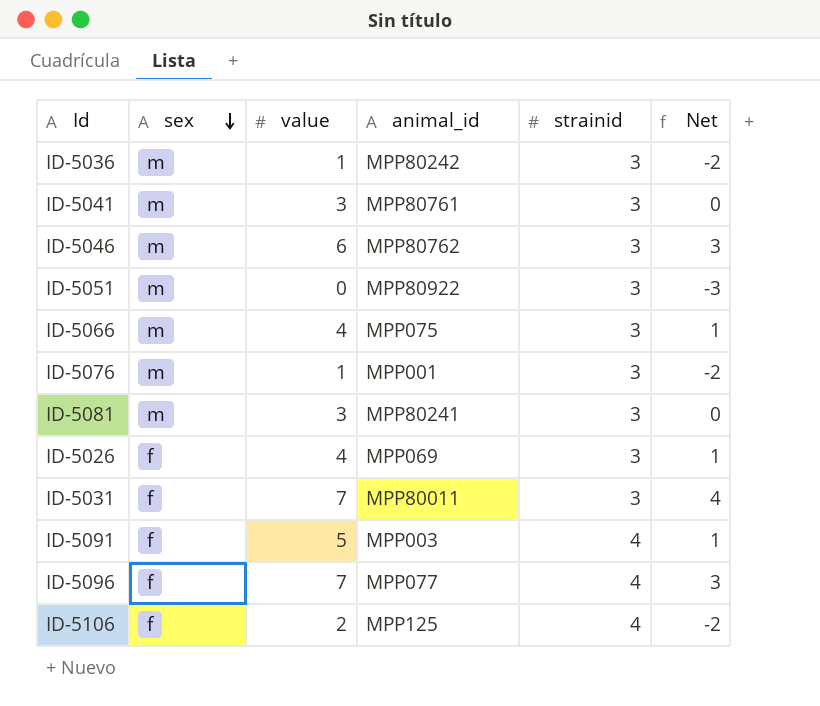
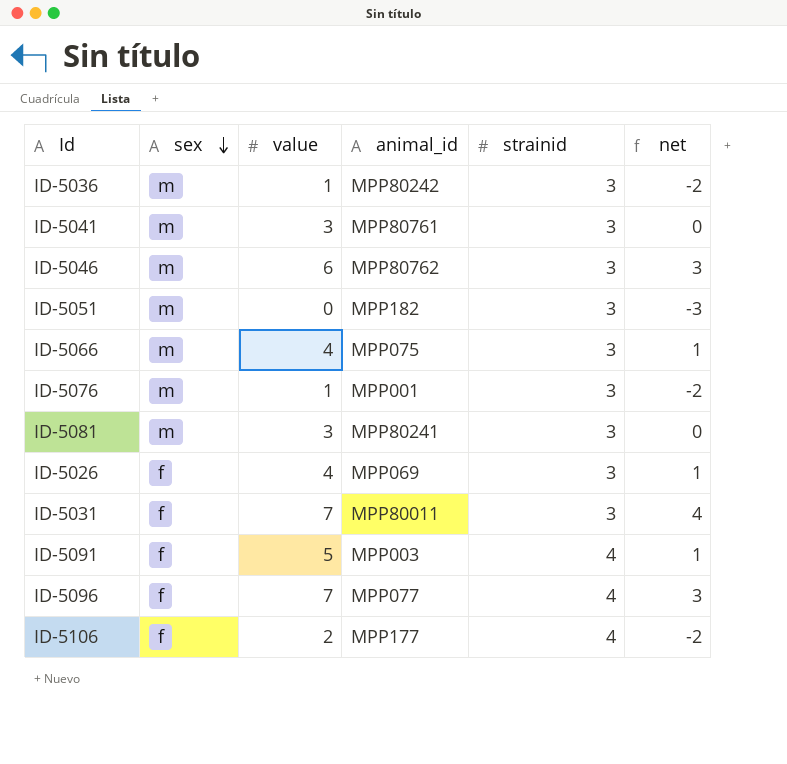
column name: Net -> net
ID-5051 | animal_id: MPP80922 -> MPP182
ID-5106 | animal_id: MPP125 -> MPP177

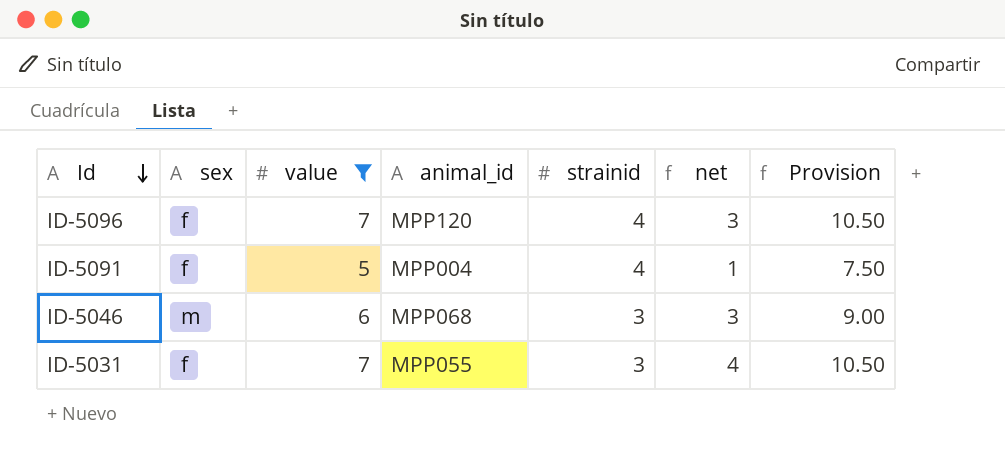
filter: none -> value >= 5
row order: sex descending -> Id descending
column Provision | formula: none -> [value] * 1.5
ID-5096 | animal_id: MPP077 -> MPP120
ID-5091 | animal_id: MPP003 -> MPP004
ID-5046 | animal_id: MPP80762 -> MPP068
ID-5031 | animal_id: MPP80011 -> MPP055

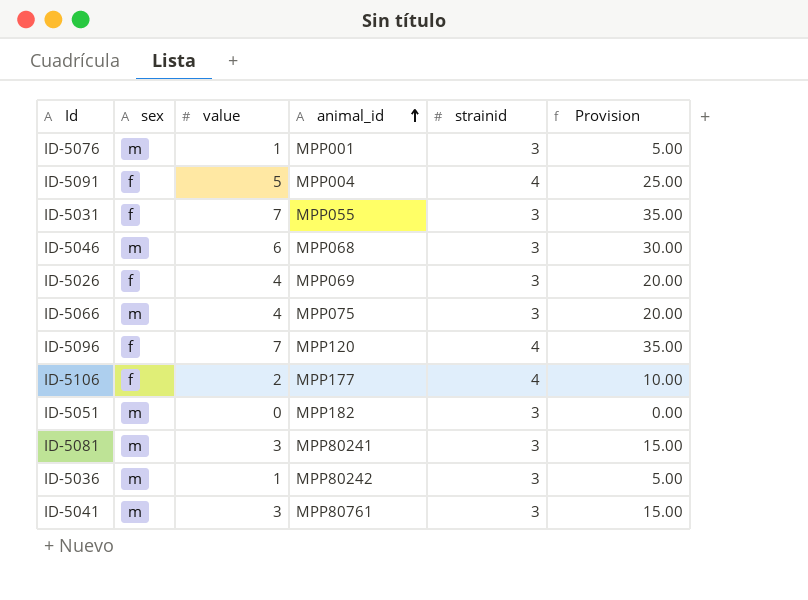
filter: value >= 5 -> none
row order: Id descending -> animal_id ascending
column net | formula: [value] - [strainid] -> none
column Provision | formula: [value] * 1.5 -> [value] * 5

